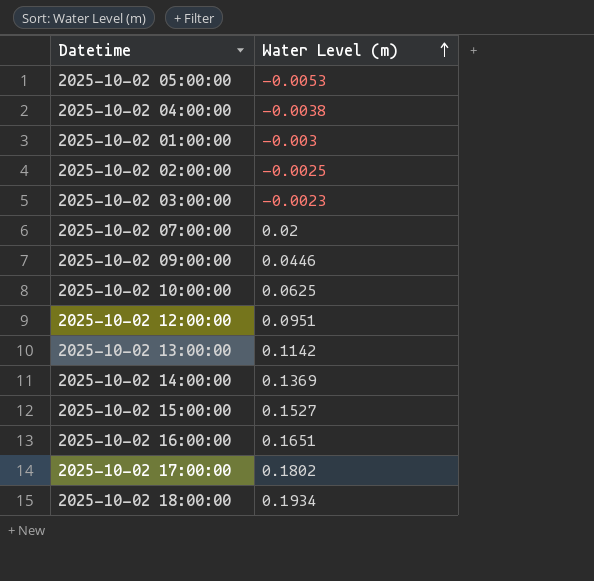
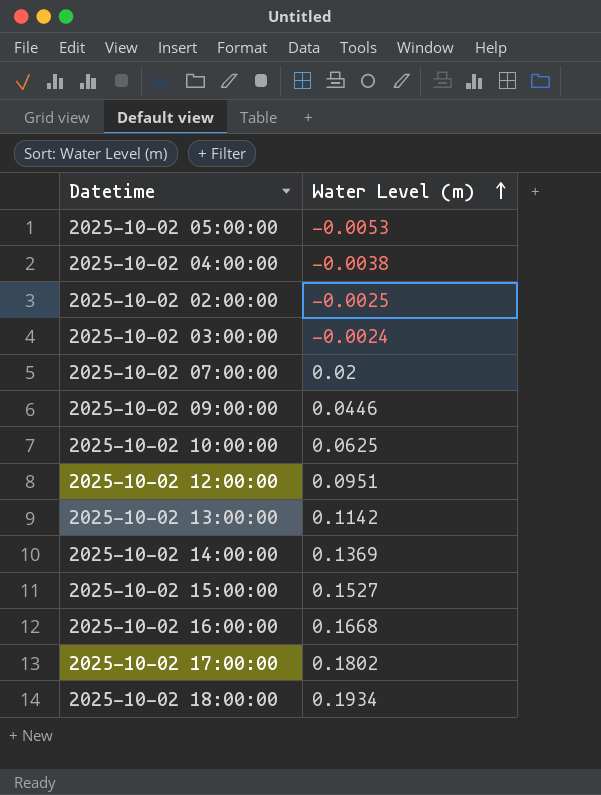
row 2025-10-02 01:00:00: -0.003 -> none
2025-10-02 03:00:00 | Water Level (m): -0.0023 -> -0.0024
2025-10-02 16:00:00 | Water Level (m): 0.1651 -> 0.1668

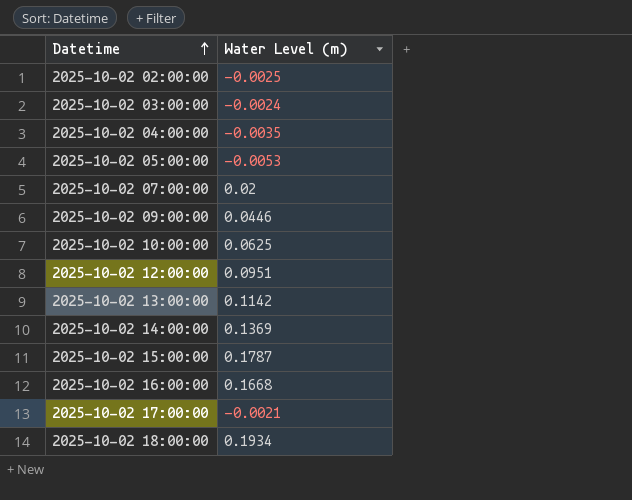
row order: Water Level (m) ascending -> Datetime ascending
2025-10-02 04:00:00 | Water Level (m): -0.0038 -> -0.0035
2025-10-02 15:00:00 | Water Level (m): 0.1527 -> 0.1787
2025-10-02 17:00:00 | Water Level (m): 0.1802 -> -0.0021

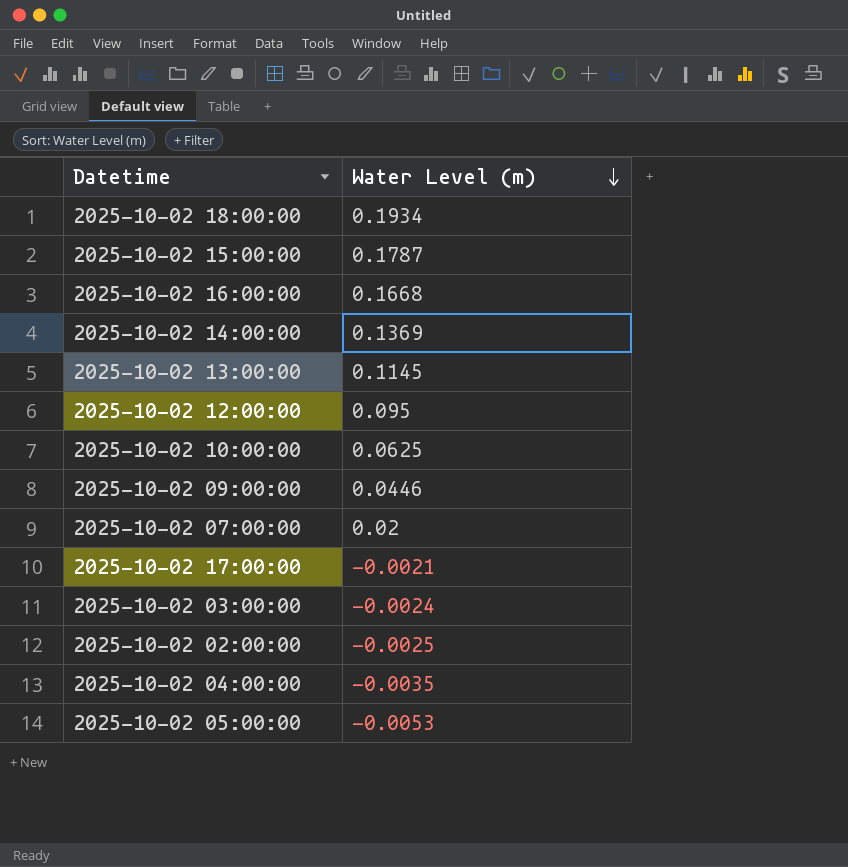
row order: Datetime ascending -> Water Level (m) descending
2025-10-02 13:00:00 | Water Level (m): 0.1142 -> 0.1145
2025-10-02 12:00:00 | Water Level (m): 0.0951 -> 0.095

